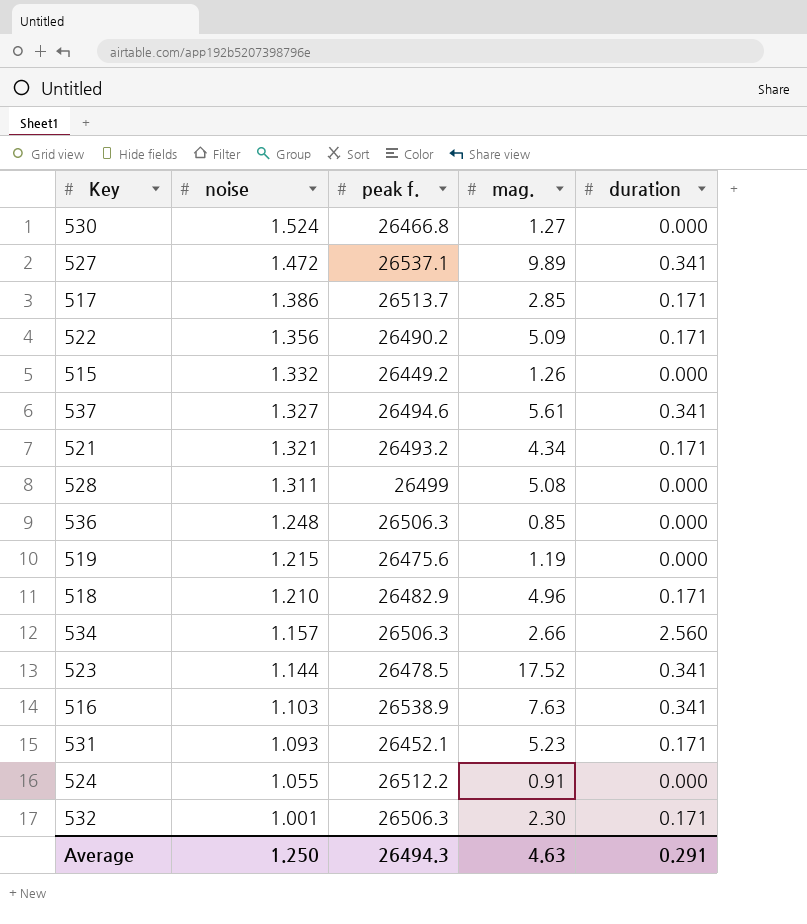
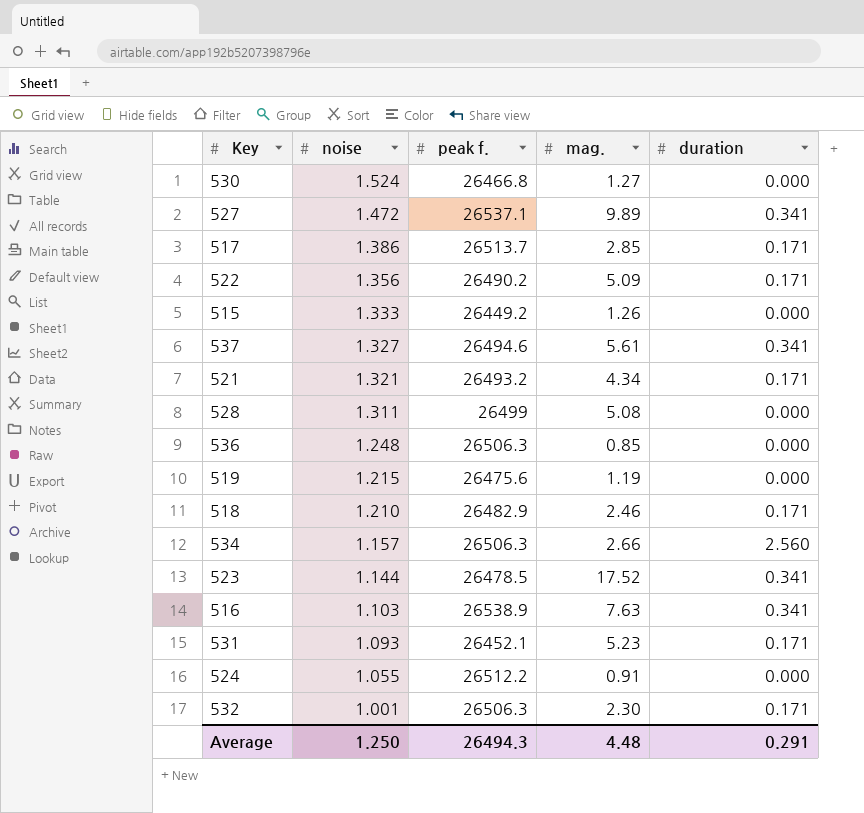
515 | noise: 1.332 -> 1.333
518 | mag.: 4.96 -> 2.46
Average | mag.: 4.63 -> 4.48

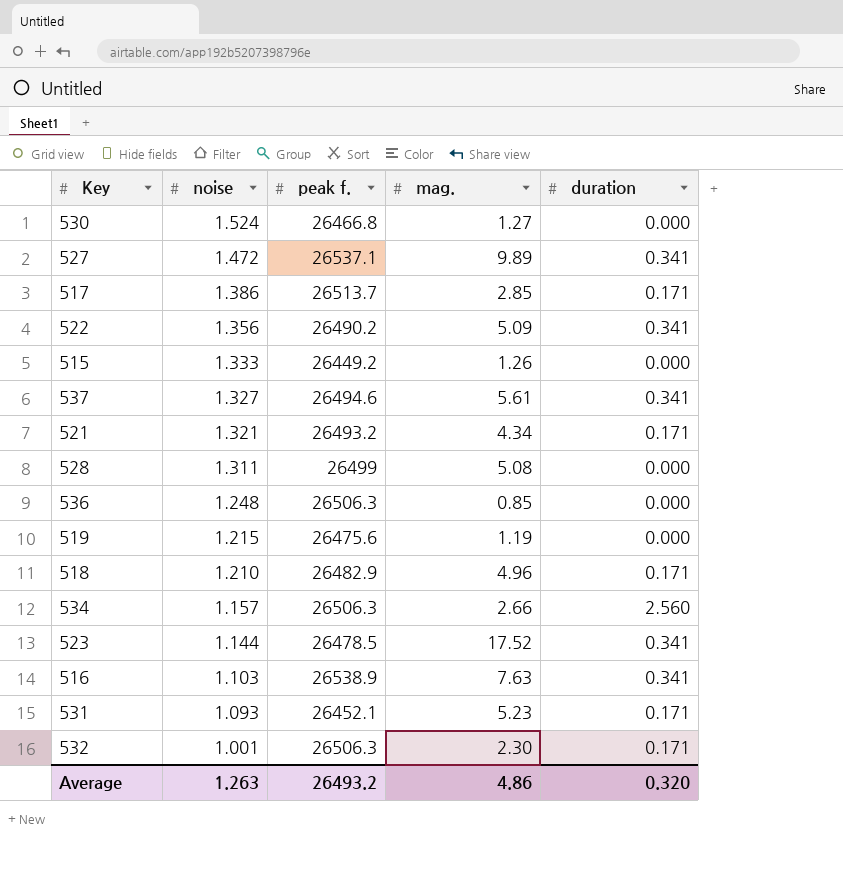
row 524: 1.055 | 26512.2 | 0.91 | 0.000 -> none
522 | duration: 0.171 -> 0.341
518 | mag.: 2.46 -> 4.96
Average | noise: 1.250 -> 1.263
Average | peak f.: 26494.3 -> 26493.2
Average | mag.: 4.48 -> 4.86
Average | duration: 0.291 -> 0.320

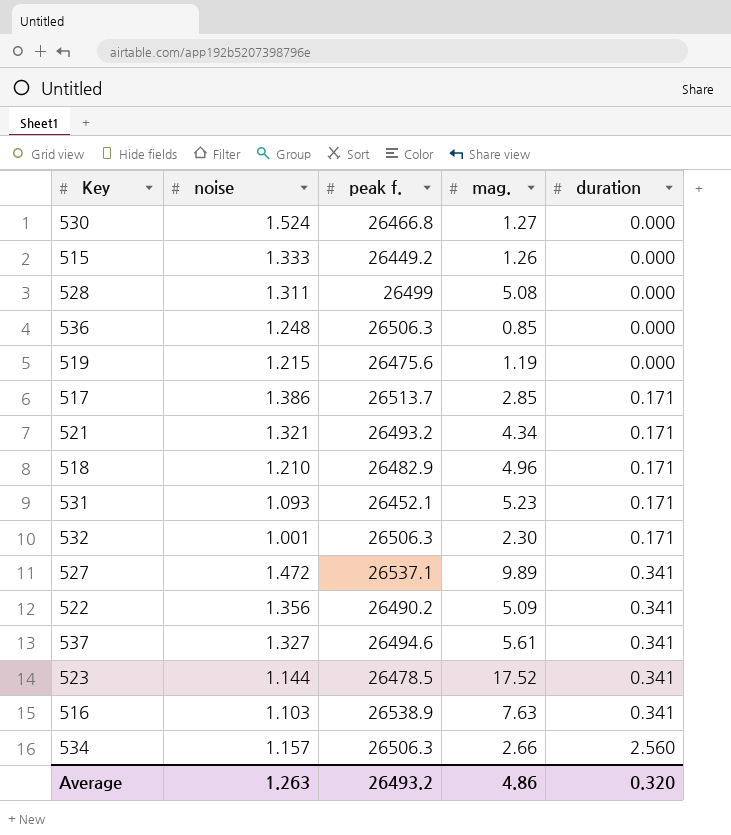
row order: noise descending -> duration ascending

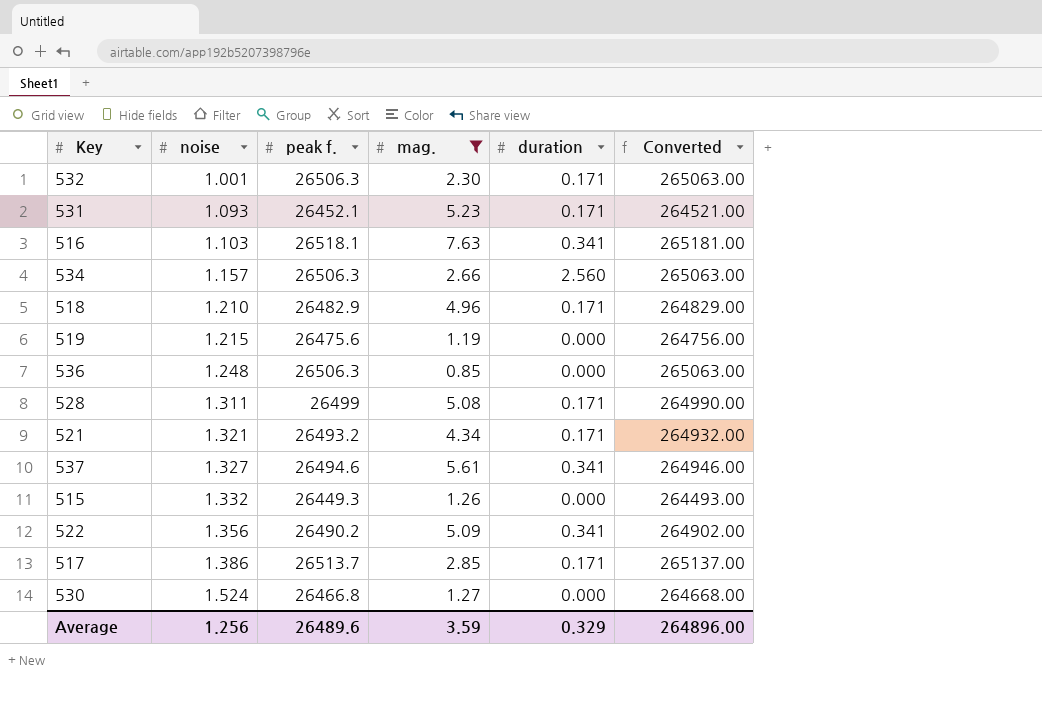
filter: none -> mag. <= 7.63
row order: duration ascending -> noise ascending
column Converted | formula: none -> [peak f.] * 10
516 | peak f.: 26538.9 -> 26518.1
528 | duration: 0.000 -> 0.171
515 | noise: 1.333 -> 1.332
515 | peak f.: 26449.2 -> 26449.3
Average | noise: 1.263 -> 1.256
Average | peak f.: 26493.2 -> 26489.6
Average | mag.: 4.86 -> 3.59
Average | duration: 0.320 -> 0.329

